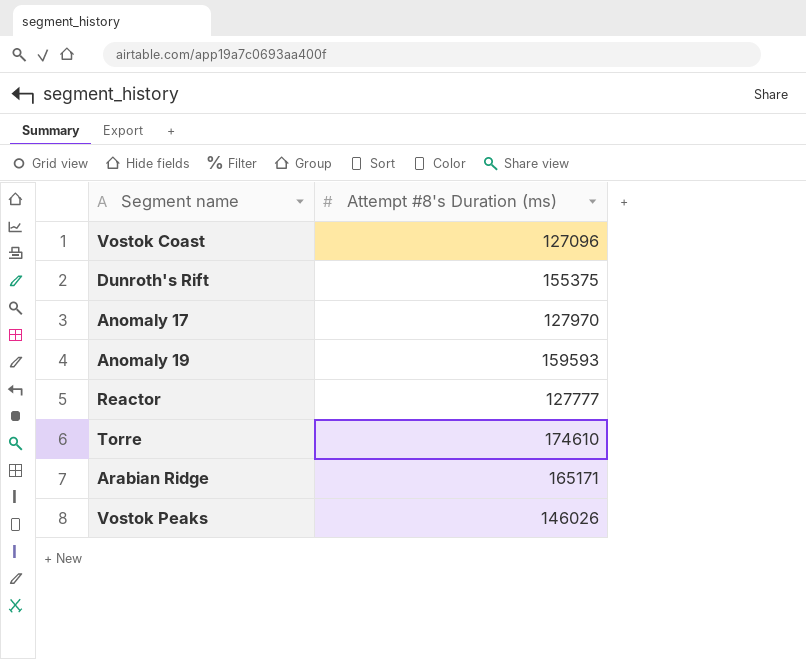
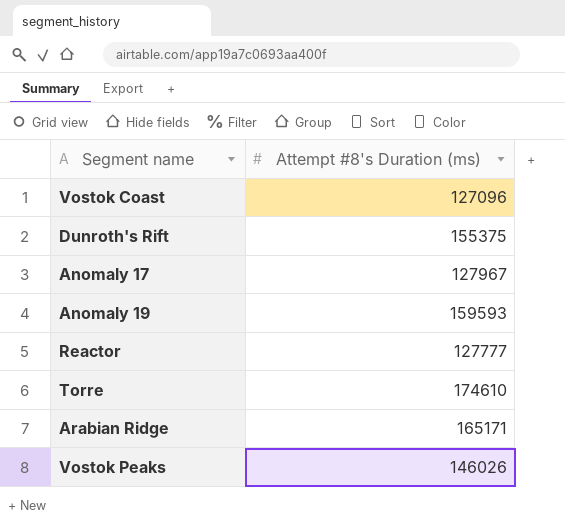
Anomaly 17 | Attempt #8's Duration (ms): 127970 -> 127967

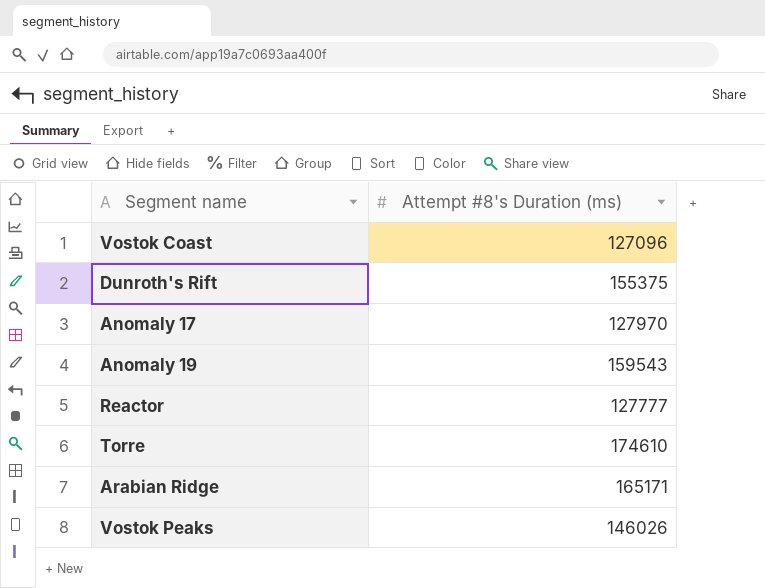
Anomaly 17 | Attempt #8's Duration (ms): 127967 -> 127970
Anomaly 19 | Attempt #8's Duration (ms): 159593 -> 159543

